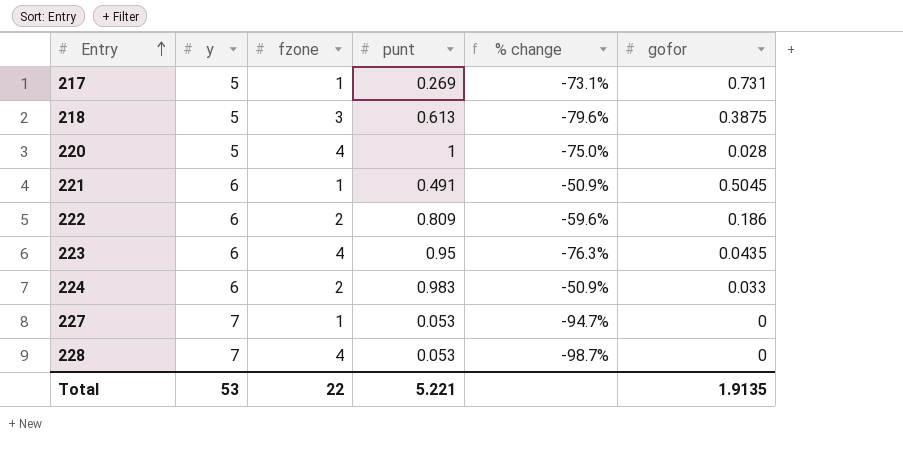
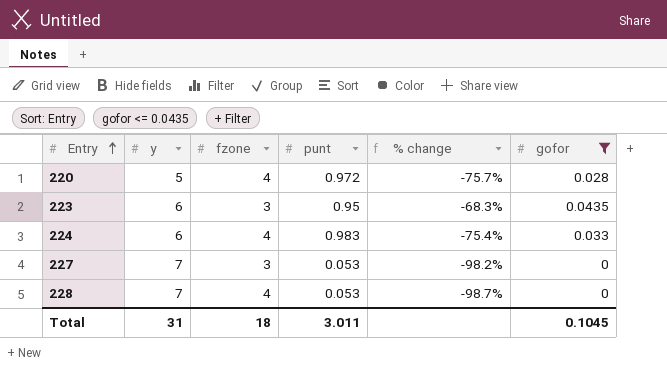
filter: none -> gofor <= 0.0435
220 | punt: 1 -> 0.972
220 | % change: -75.0% -> -75.7%
223 | fzone: 4 -> 3
223 | % change: -76.3% -> -68.3%
224 | fzone: 2 -> 4
224 | % change: -50.9% -> -75.4%
227 | fzone: 1 -> 3
227 | % change: -94.7% -> -98.2%
Total | y: 53 -> 31
Total | fzone: 22 -> 18
Total | punt: 5.221 -> 3.011
Total | gofor: 1.9135 -> 0.1045

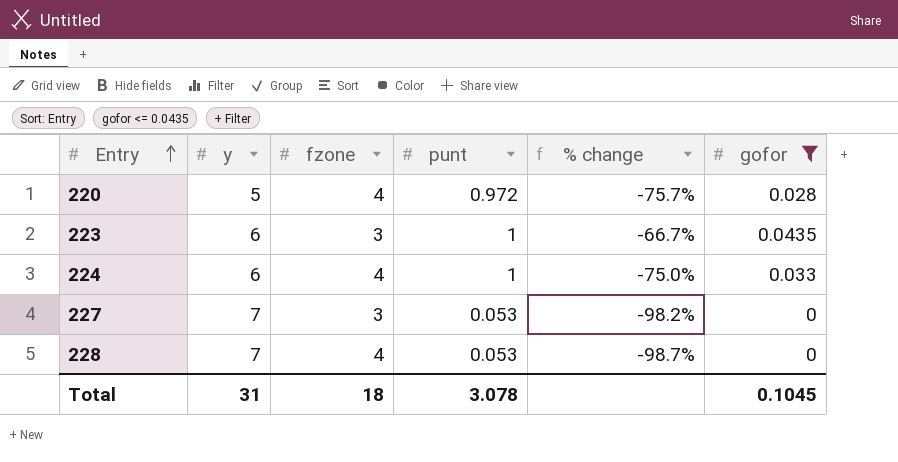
223 | punt: 0.95 -> 1
223 | % change: -68.3% -> -66.7%
224 | punt: 0.983 -> 1
224 | % change: -75.4% -> -75.0%
Total | punt: 3.011 -> 3.078

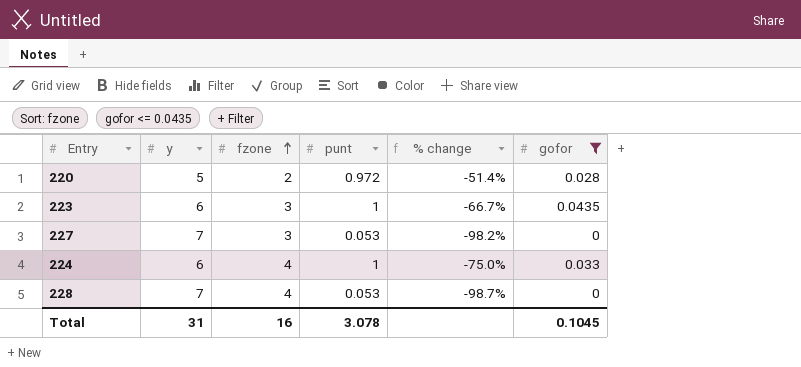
row order: Entry ascending -> fzone ascending
220 | fzone: 4 -> 2
220 | % change: -75.7% -> -51.4%
Total | fzone: 18 -> 16

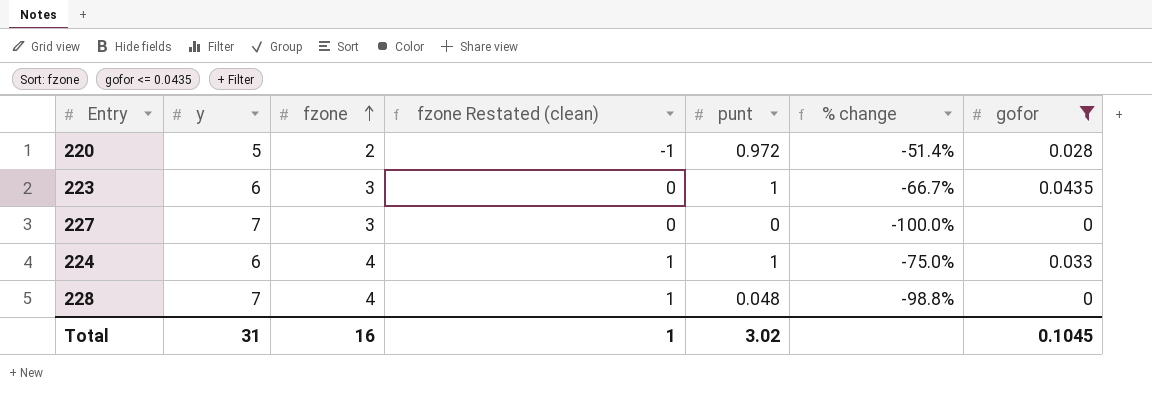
column fzone Restated (clean) | formula: none -> [fzone] - 3
227 | punt: 0.053 -> 0
227 | % change: -98.2% -> -100.0%
228 | punt: 0.053 -> 0.048
228 | % change: -98.7% -> -98.8%
Total | punt: 3.078 -> 3.02

